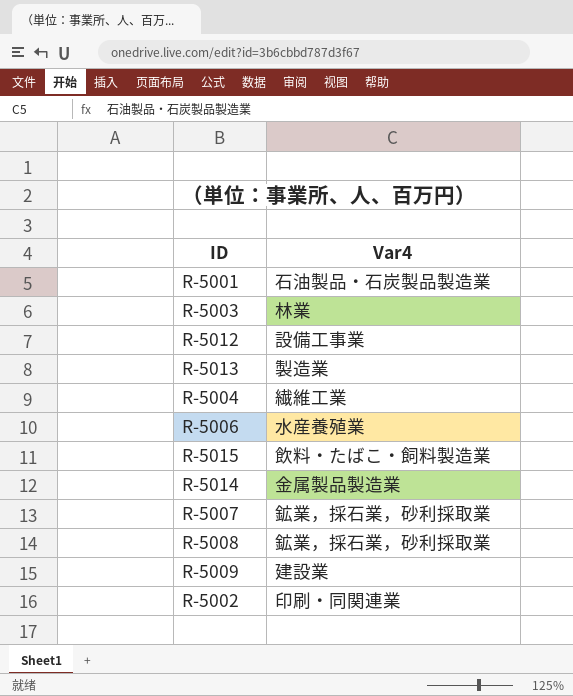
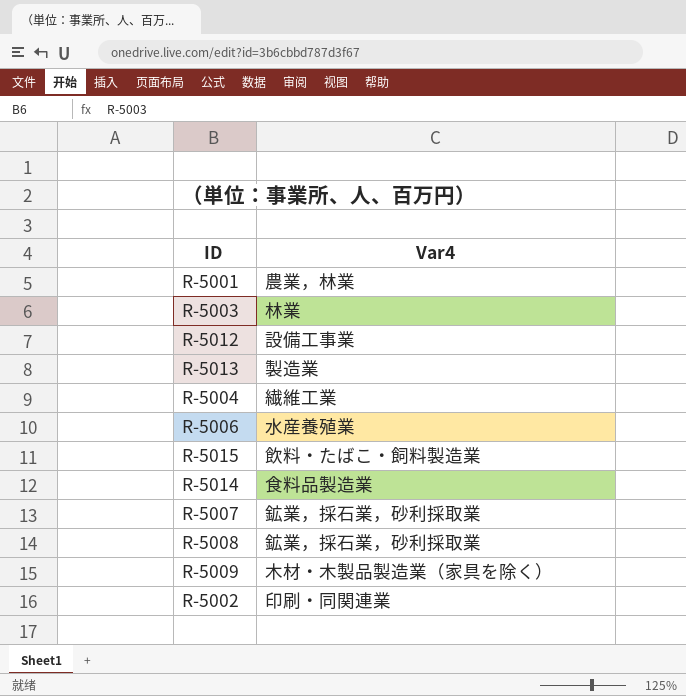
R-5001 | Var4: 石油製品・石炭製品製造業 -> 農業，林業
R-5014 | Var4: 金属製品製造業 -> 食料品製造業
R-5009 | Var4: 建設業 -> 木材・木製品製造業（家具を除く）

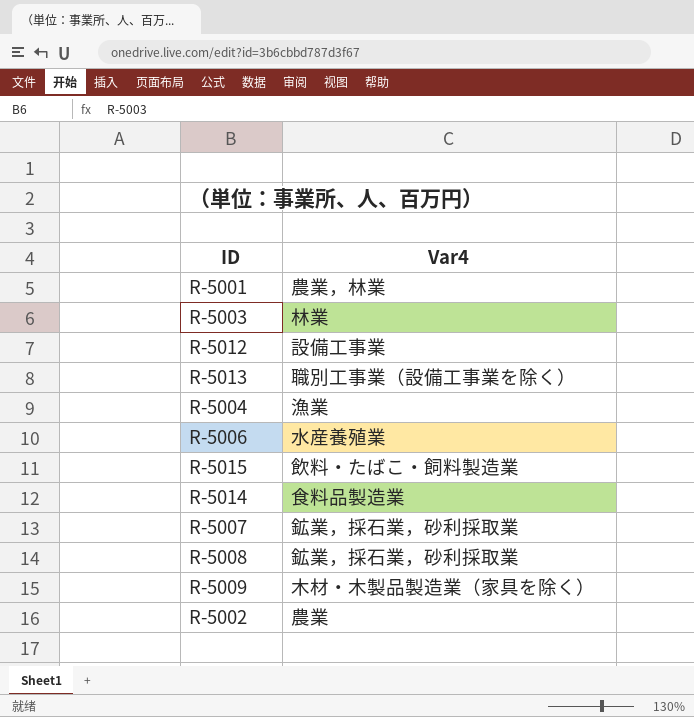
R-5013 | Var4: 製造業 -> 職別工事業（設備工事業を除く）
R-5004 | Var4: 繊維工業 -> 漁業
R-5002 | Var4: 印刷・同関連業 -> 農業

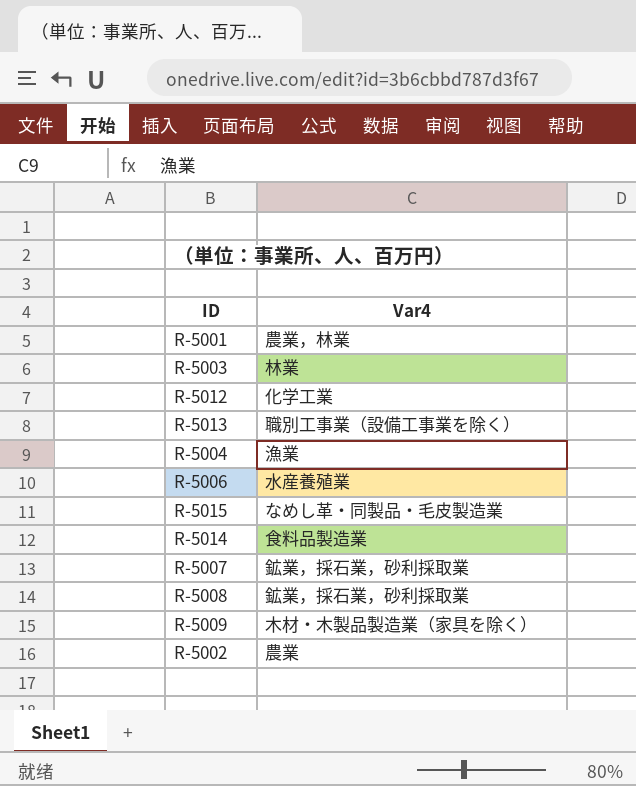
R-5012 | Var4: 設備工事業 -> 化学工業
R-5015 | Var4: 飲料・たばこ・飼料製造業 -> なめし革・同製品・毛皮製造業

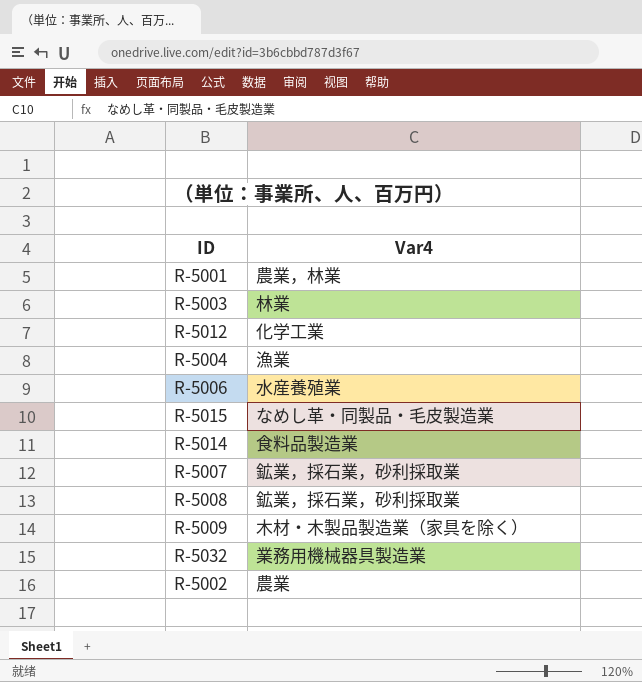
row R-5013: 職別工事業（設備工事業を除く） -> none
row R-5032: none -> 業務用機械器具製造業

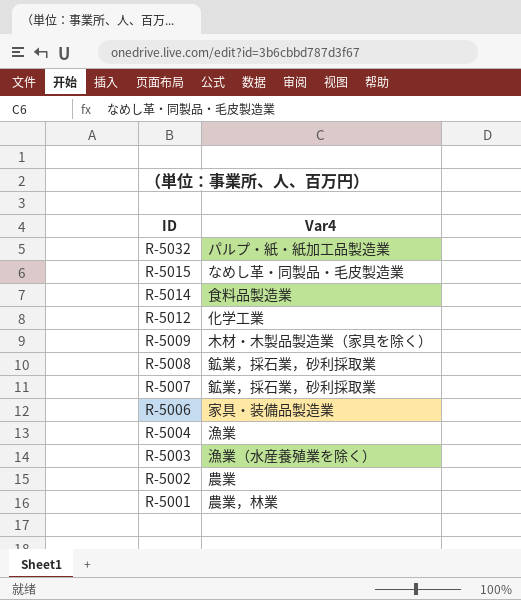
row order: none -> ID descending
R-5032 | Var4: 業務用機械器具製造業 -> パルプ・紙・紙加工品製造業
R-5006 | Var4: 水産養殖業 -> 家具・装備品製造業
R-5003 | Var4: 林業 -> 漁業（水産養殖業を除く）

